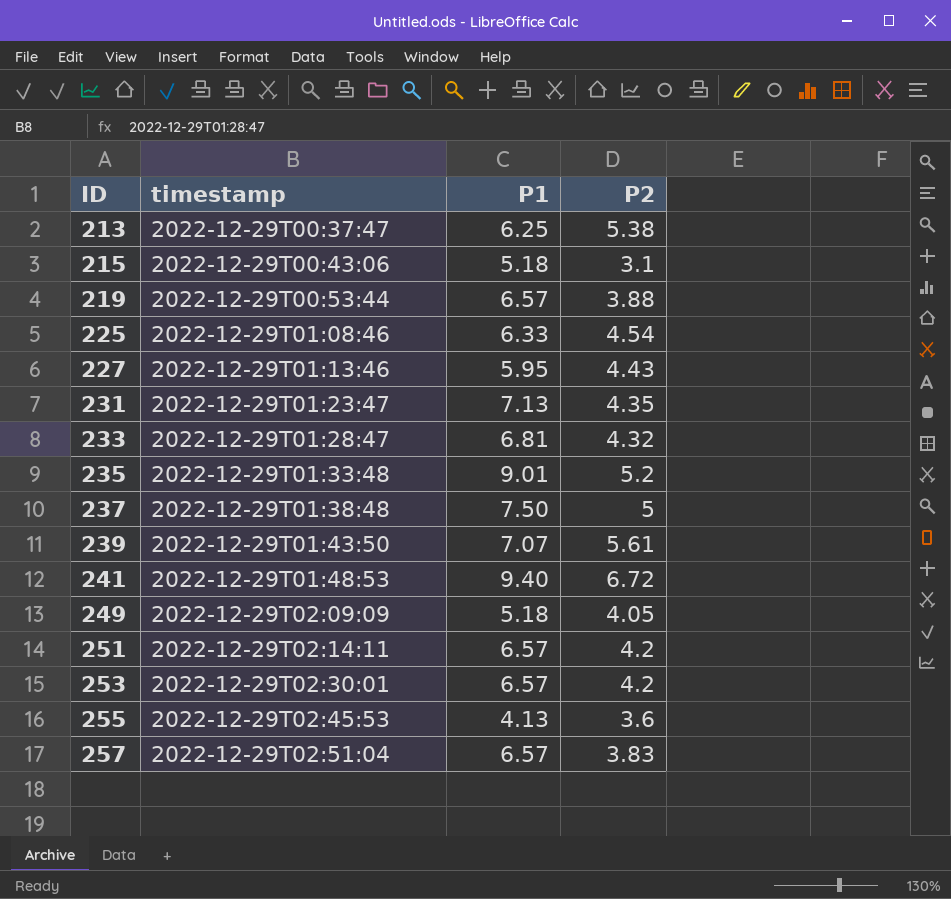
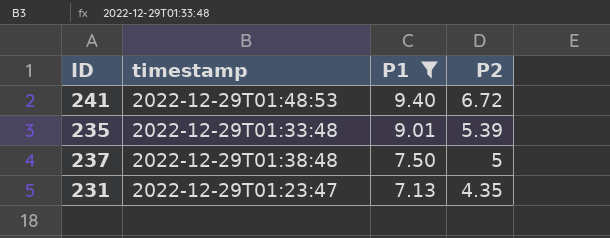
filter: none -> P1 >= 7.13
row order: ID ascending -> P1 descending
235 | P2: 5.2 -> 5.39

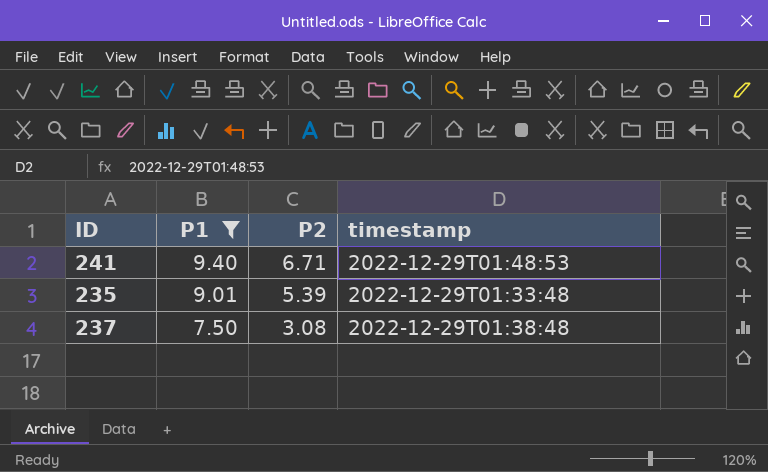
column timestamp | position: 2 -> 4
row 231: 2022-12-29T01:23:47 | 7.13 | 4.35 -> none
241 | P2: 6.72 -> 6.71
237 | P2: 5 -> 3.08

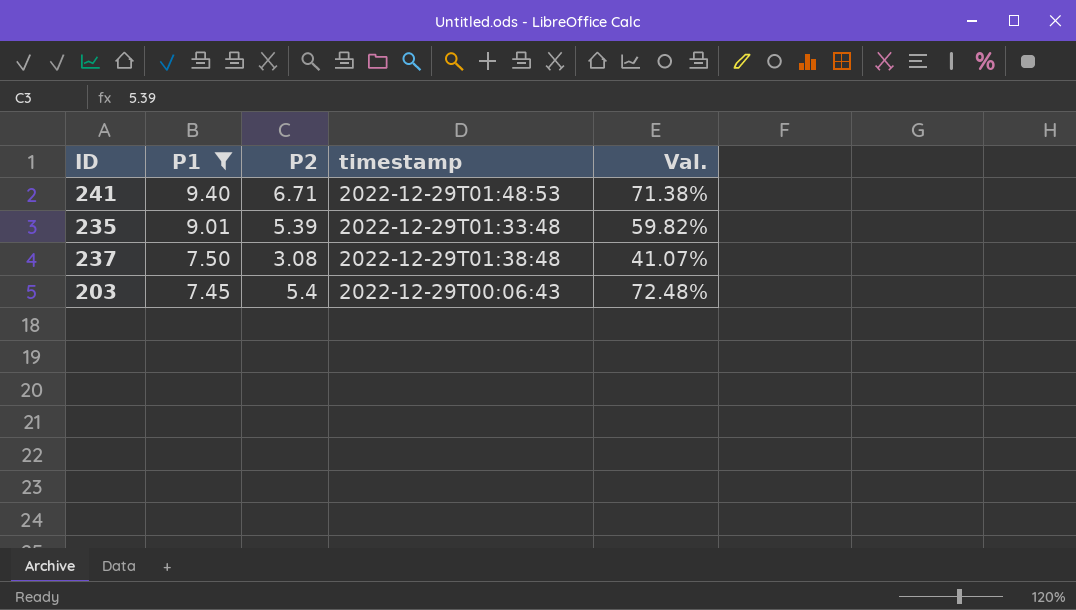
column Val. | formula: none -> [P2] / [P1]
row 203: none -> 7.45 | 5.4 | 2022-12-29T00:06:43 | 72.48%

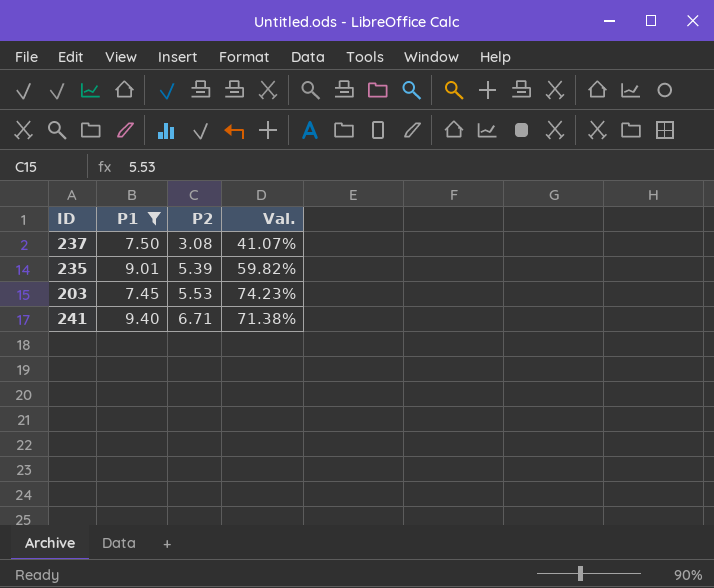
row order: P1 descending -> P2 ascending
column timestamp | position: 4 -> none
203 | P2: 5.4 -> 5.53
203 | Val.: 72.48% -> 74.23%

